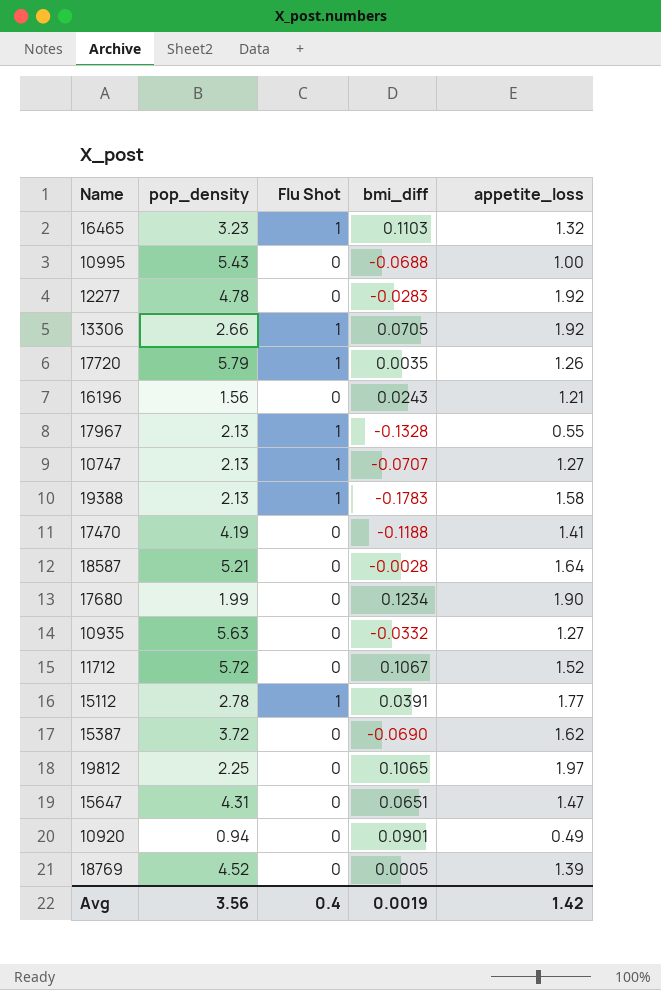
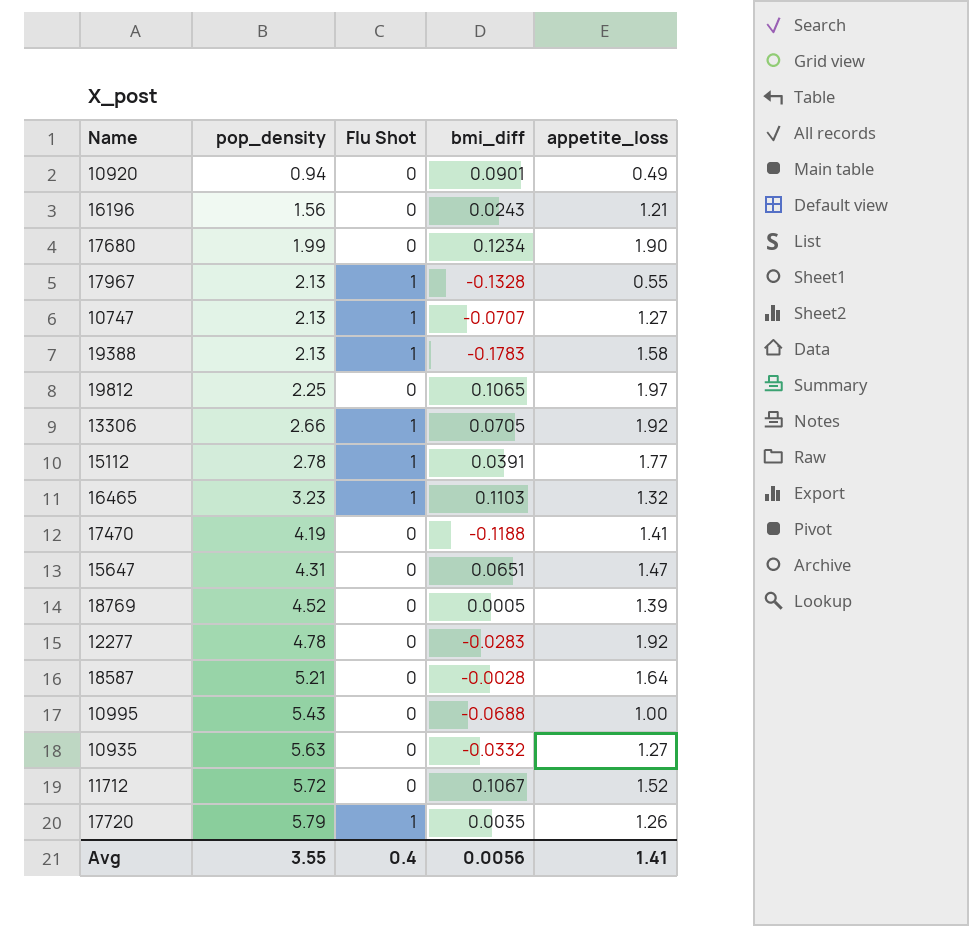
row order: none -> pop_density ascending
row 15387: 3.72 | 0 | -0.0690 | 1.62 -> none
Avg | pop_density: 3.56 -> 3.55
Avg | bmi_diff: 0.0019 -> 0.0056
Avg | appetite_loss: 1.42 -> 1.41

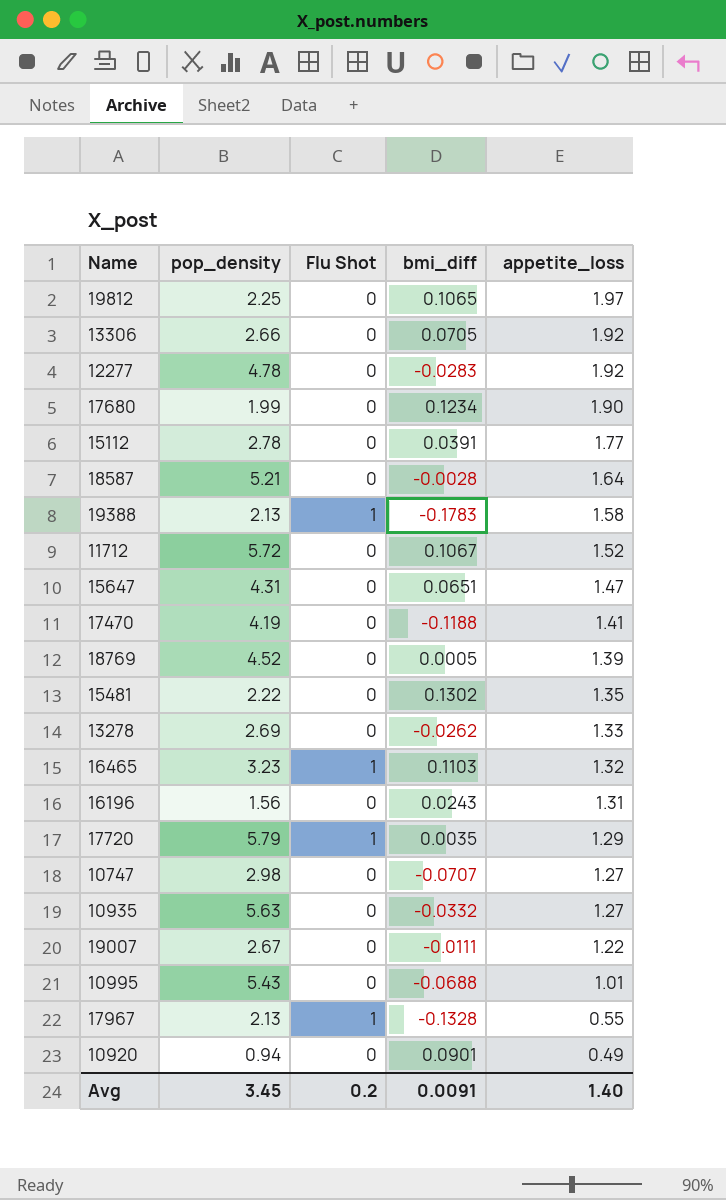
row order: pop_density ascending -> appetite_loss descending
13306 | Flu Shot: 1 -> 0
15112 | Flu Shot: 1 -> 0
row 15481: none -> 2.22 | 0 | 0.1302 | 1.35
row 13278: none -> 2.69 | 0 | -0.0262 | 1.33
16196 | appetite_loss: 1.21 -> 1.31
17720 | appetite_loss: 1.26 -> 1.29
10747 | pop_density: 2.13 -> 2.98
10747 | Flu Shot: 1 -> 0
row 19007: none -> 2.67 | 0 | -0.0111 | 1.22
10995 | appetite_loss: 1.00 -> 1.01
Avg | pop_density: 3.55 -> 3.45
Avg | Flu Shot: 0.4 -> 0.2
Avg | bmi_diff: 0.0056 -> 0.0091
Avg | appetite_loss: 1.41 -> 1.40

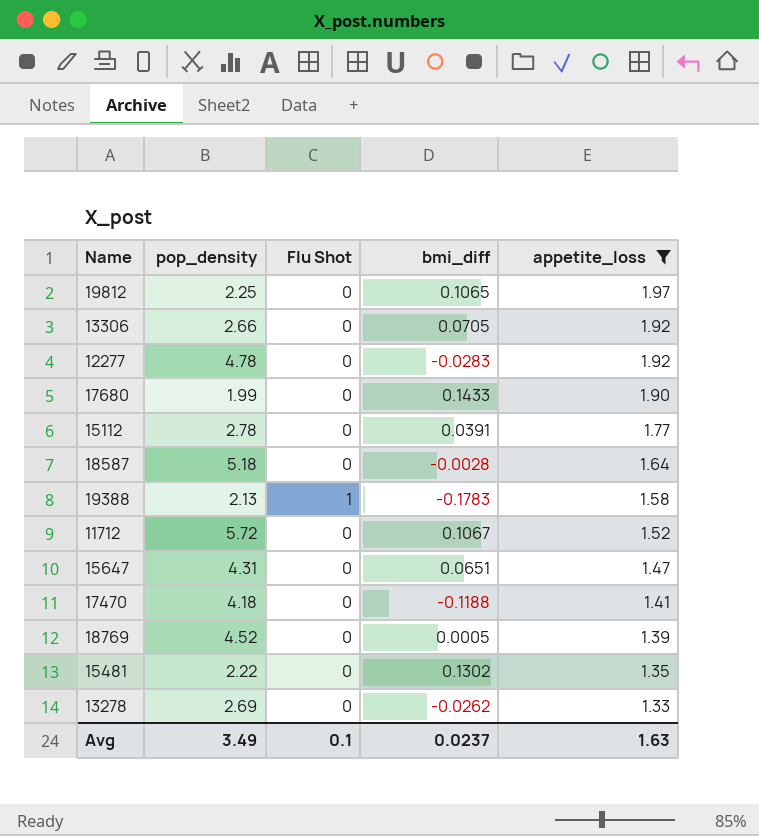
filter: none -> appetite_loss >= 1.33
17680 | bmi_diff: 0.1234 -> 0.1433
18587 | pop_density: 5.21 -> 5.18
17470 | pop_density: 4.19 -> 4.18
Avg | pop_density: 3.45 -> 3.49
Avg | Flu Shot: 0.2 -> 0.1
Avg | bmi_diff: 0.0091 -> 0.0237
Avg | appetite_loss: 1.40 -> 1.63

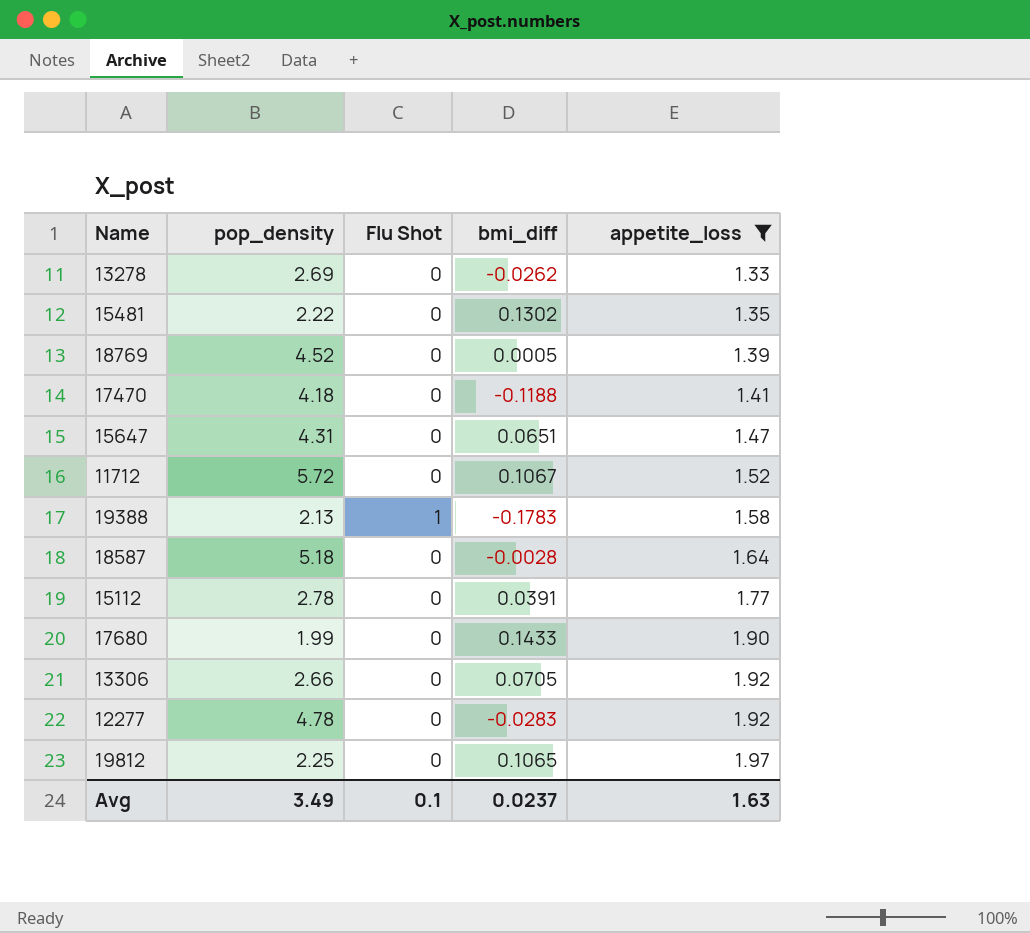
row order: appetite_loss descending -> appetite_loss ascending

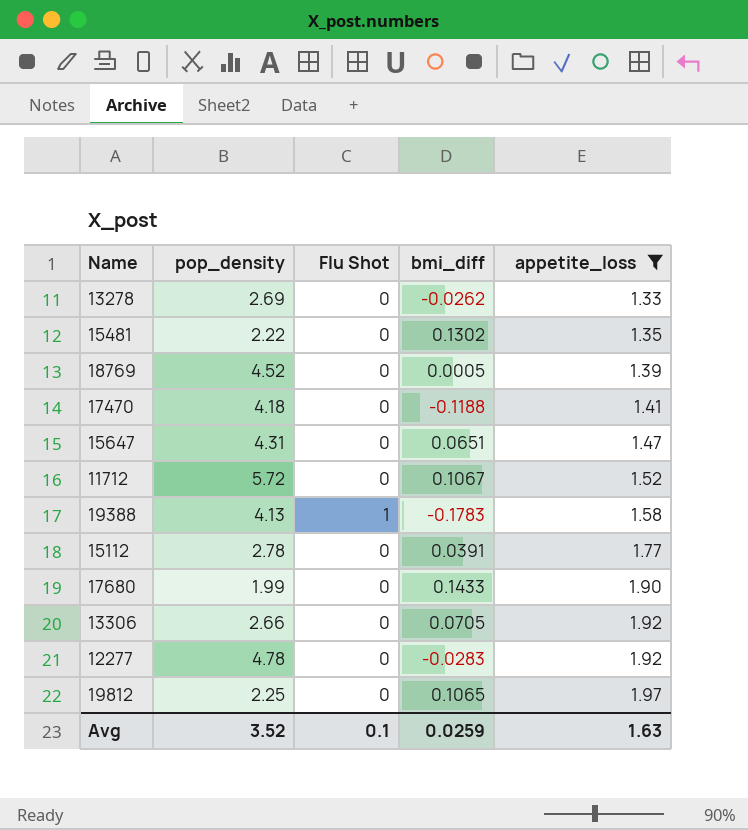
row 18587: 5.18 | 0 | -0.0028 | 1.64 -> none
19388 | pop_density: 2.13 -> 4.13
Avg | pop_density: 3.49 -> 3.52
Avg | bmi_diff: 0.0237 -> 0.0259

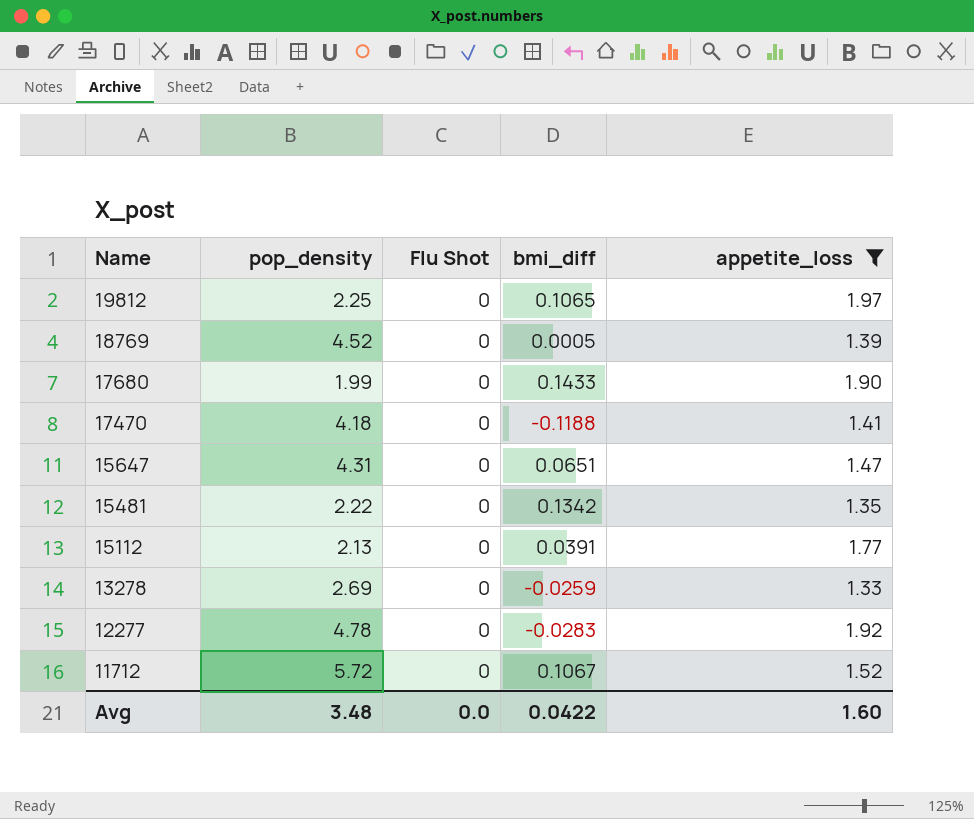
row order: appetite_loss ascending -> Name descending
row 19388: 4.13 | 1 | -0.1783 | 1.58 -> none
row 13306: 2.66 | 0 | 0.0705 | 1.92 -> none
15481 | bmi_diff: 0.1302 -> 0.1342
15112 | pop_density: 2.78 -> 2.13
13278 | bmi_diff: -0.0262 -> -0.0259
Avg | pop_density: 3.52 -> 3.48
Avg | Flu Shot: 0.1 -> 0.0
Avg | bmi_diff: 0.0259 -> 0.0422
Avg | appetite_loss: 1.63 -> 1.60

